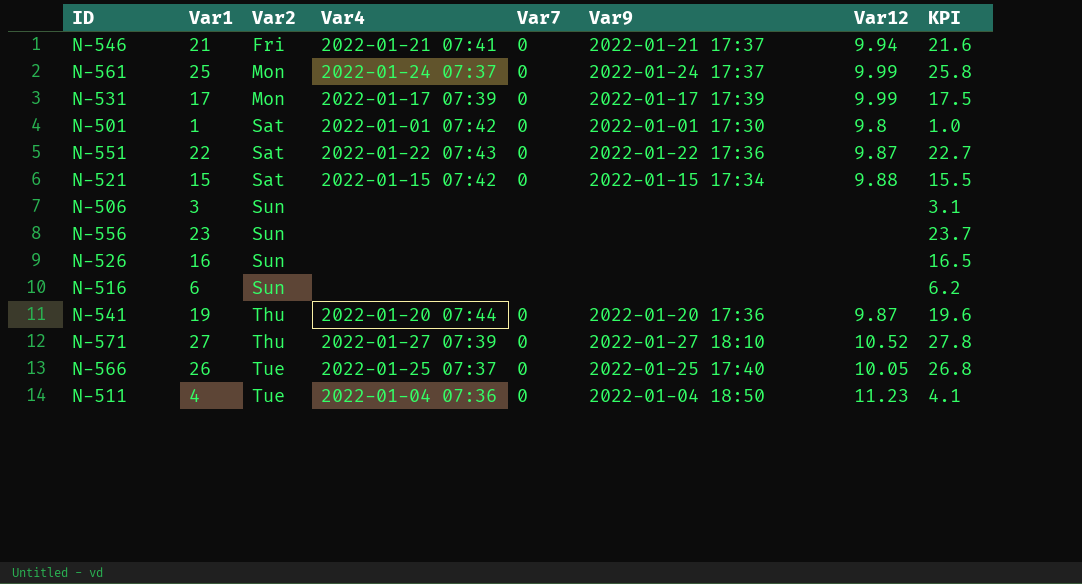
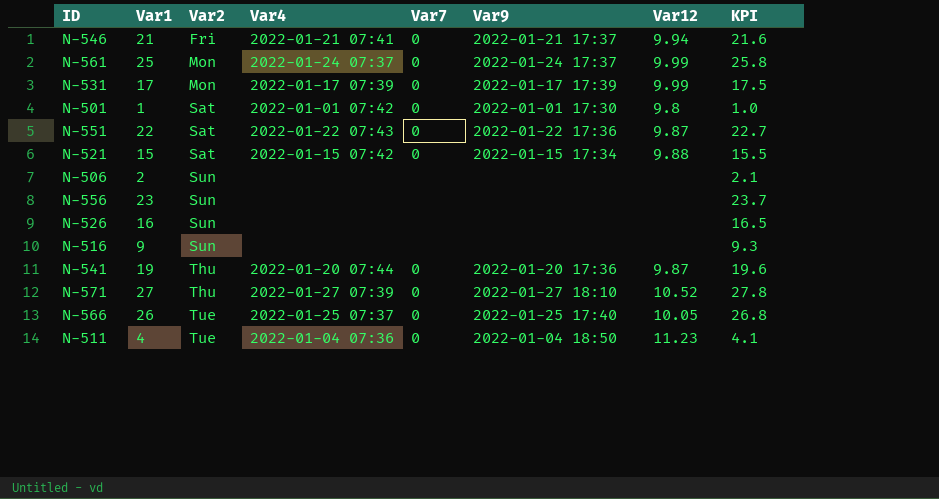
N-506 | Var1: 3 -> 2
N-506 | KPI: 3.1 -> 2.1
N-516 | Var1: 6 -> 9
N-516 | KPI: 6.2 -> 9.3

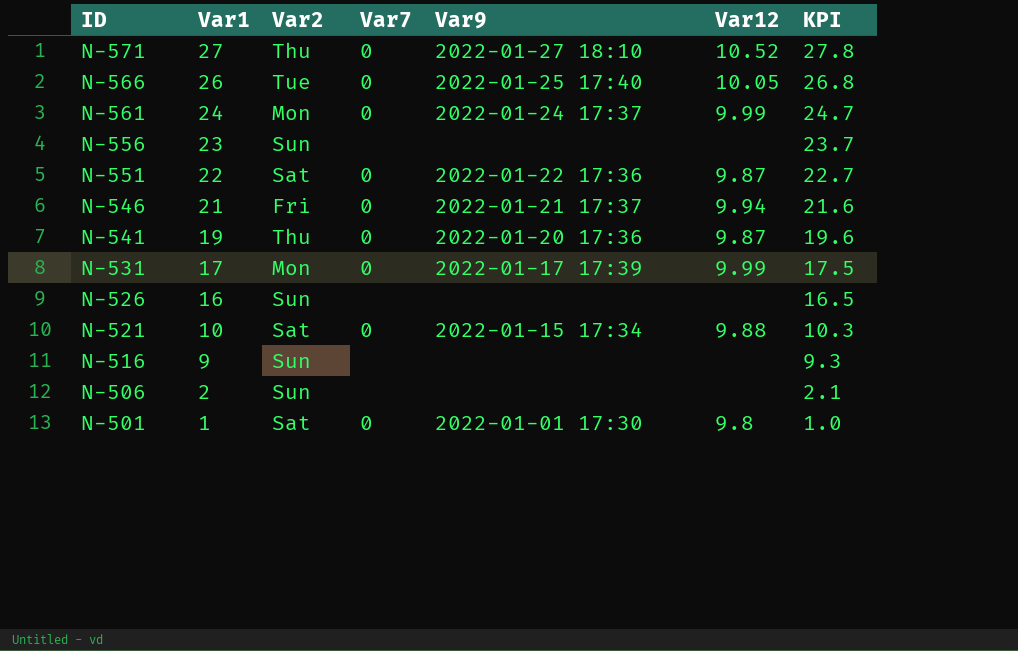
row order: Var2 ascending -> ID descending
column Var4 | position: 4 -> none
row N-511: 4 | Tue | 2022-01-04 07:36 | 0 | 2022-01-04 18:50 | 11.23 | 4.1 -> none
N-561 | Var1: 25 -> 24
N-561 | KPI: 25.8 -> 24.7
N-521 | Var1: 15 -> 10
N-521 | KPI: 15.5 -> 10.3

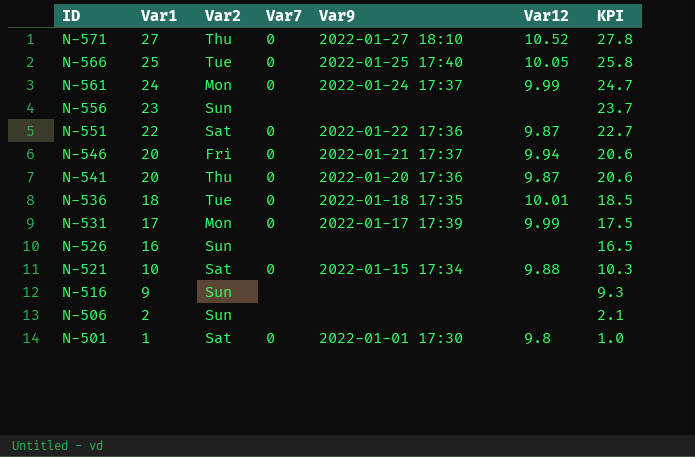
N-566 | Var1: 26 -> 25
N-566 | KPI: 26.8 -> 25.8
N-546 | Var1: 21 -> 20
N-546 | KPI: 21.6 -> 20.6
N-541 | Var1: 19 -> 20
N-541 | KPI: 19.6 -> 20.6
row N-536: none -> 18 | Tue | 0 | 2022-01-18 17:35 | 10.01 | 18.5

